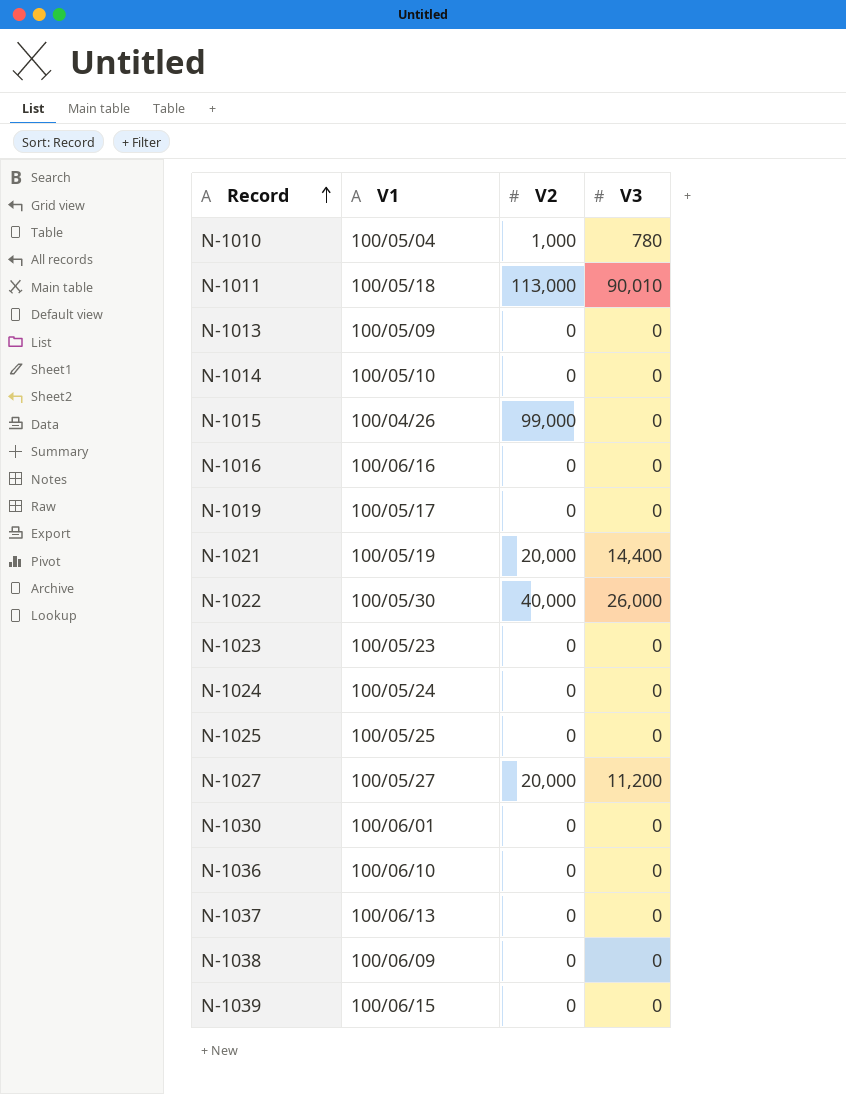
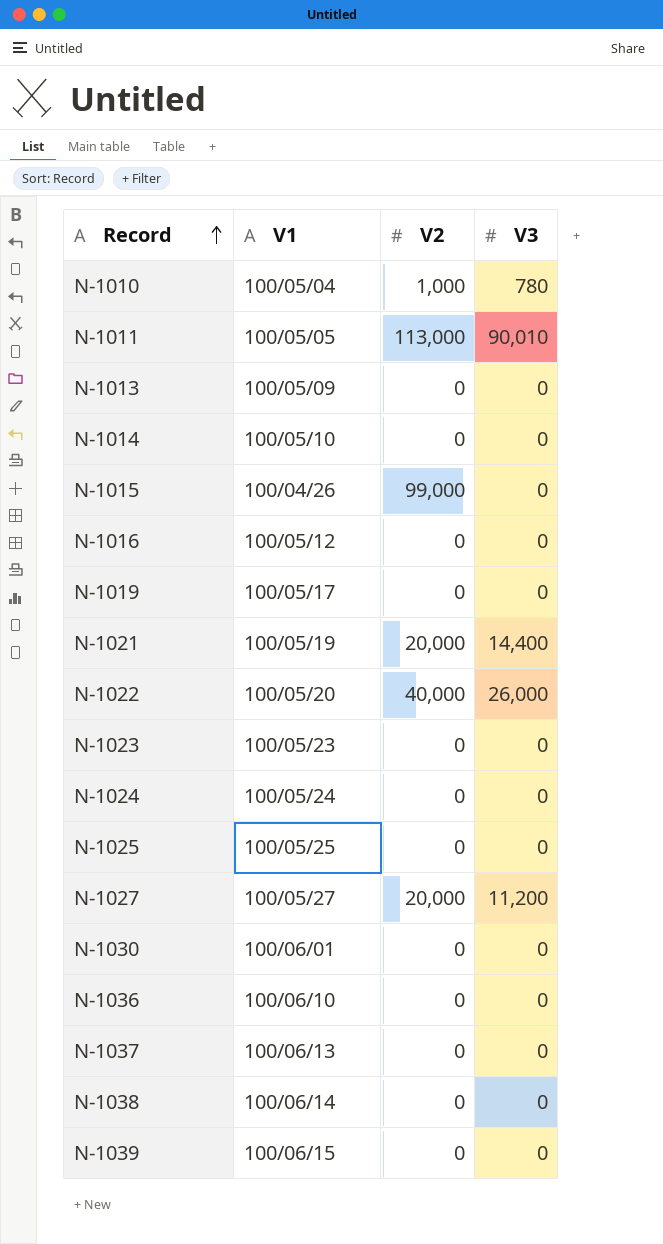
N-1011 | V1: 100/05/18 -> 100/05/05
N-1016 | V1: 100/06/16 -> 100/05/12
N-1022 | V1: 100/05/30 -> 100/05/20
N-1038 | V1: 100/06/09 -> 100/06/14

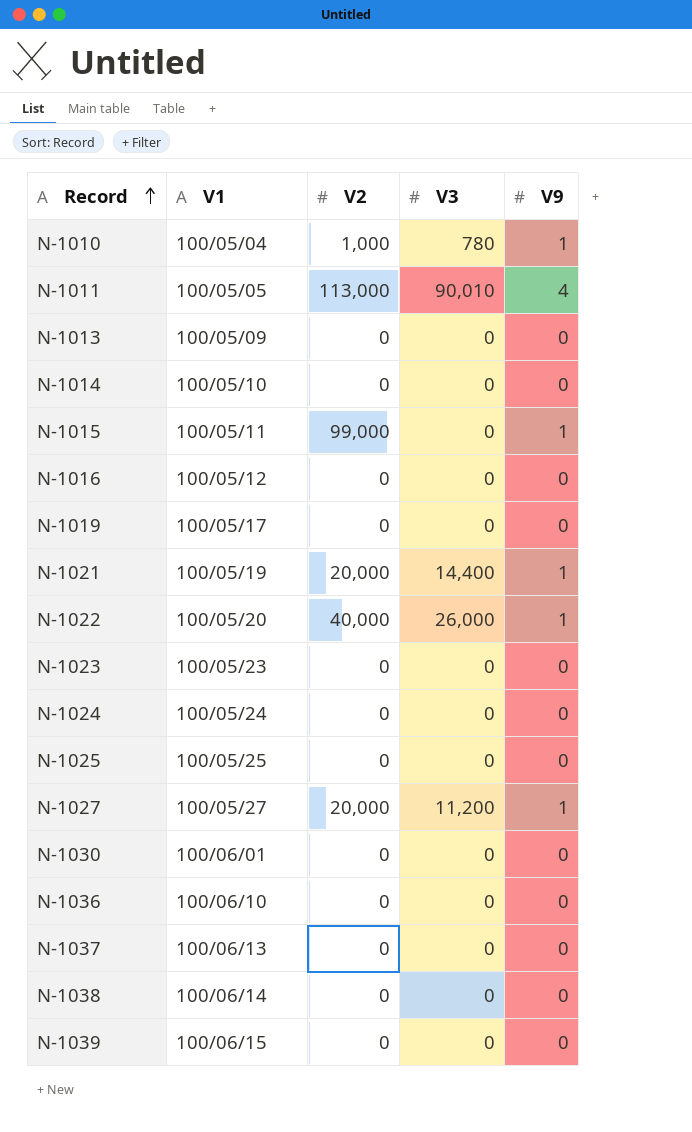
column V9 | position: none -> 5
N-1015 | V1: 100/04/26 -> 100/05/11

